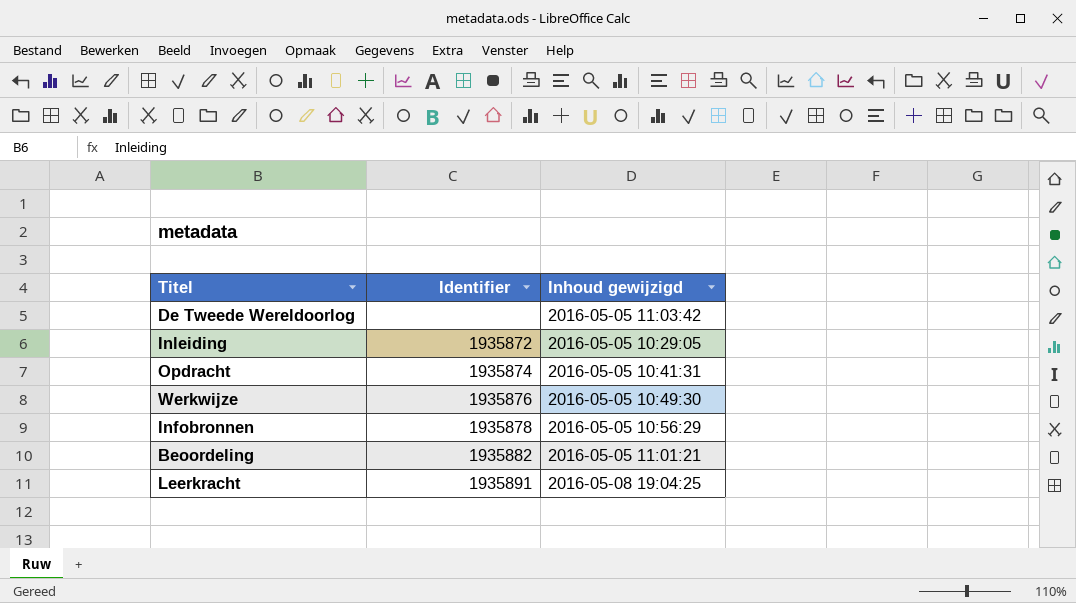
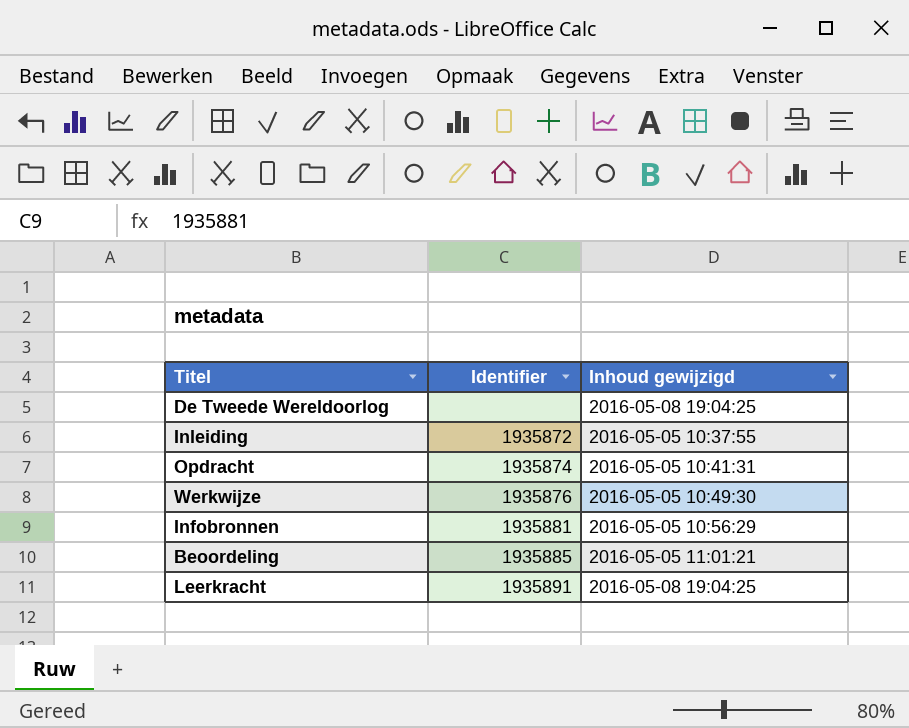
De Tweede Wereldoorlog | Inhoud gewijzigd: 2016-05-05 11:03:42 -> 2016-05-08 19:04:25
Inleiding | Inhoud gewijzigd: 2016-05-05 10:29:05 -> 2016-05-05 10:37:55
Infobronnen | Identifier: 1935878 -> 1935881
Beoordeling | Identifier: 1935882 -> 1935885

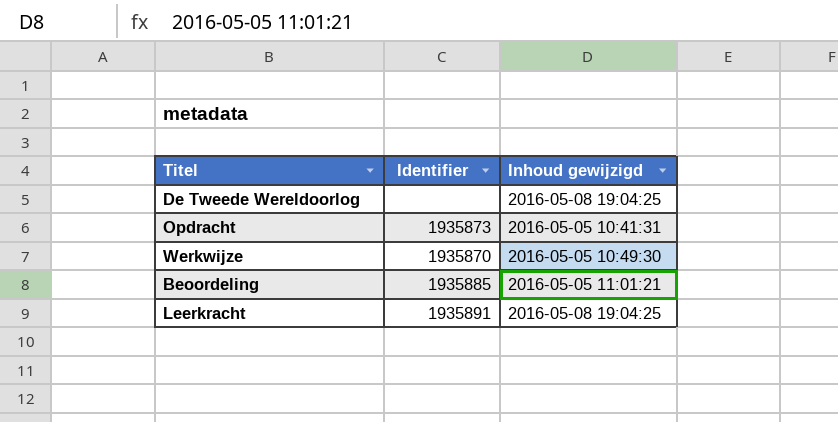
row Inleiding: 1935872 | 2016-05-05 10:37:55 -> none
row Infobronnen: 1935881 | 2016-05-05 10:56:29 -> none
Opdracht | Identifier: 1935874 -> 1935873
Werkwijze | Identifier: 1935876 -> 1935870

